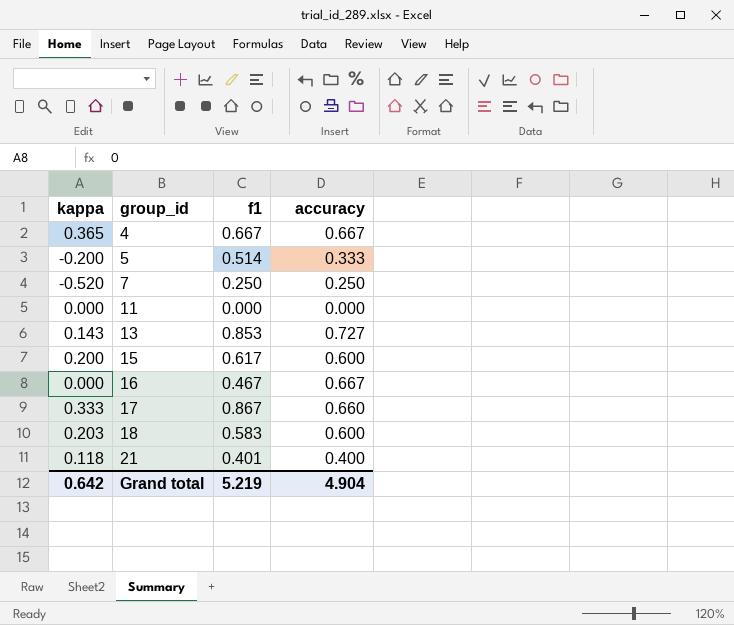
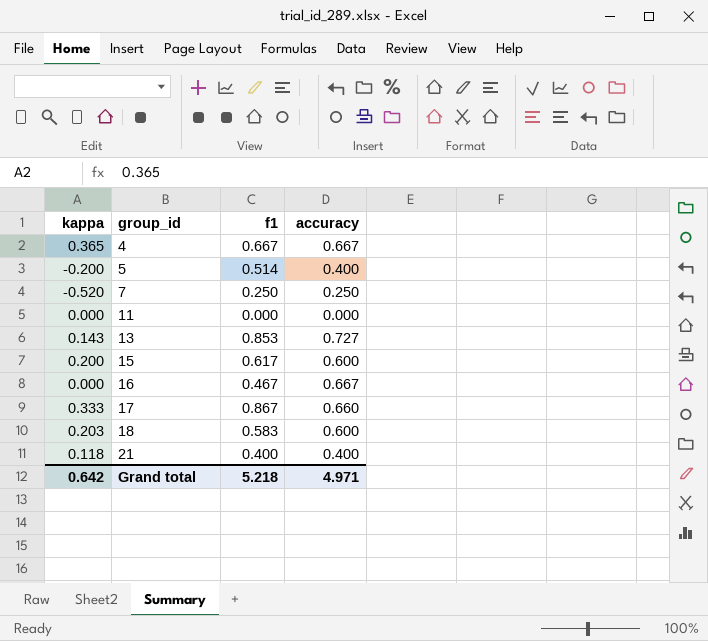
5 | accuracy: 0.333 -> 0.400
21 | f1: 0.401 -> 0.400
Grand total | f1: 5.219 -> 5.218
Grand total | accuracy: 4.904 -> 4.971

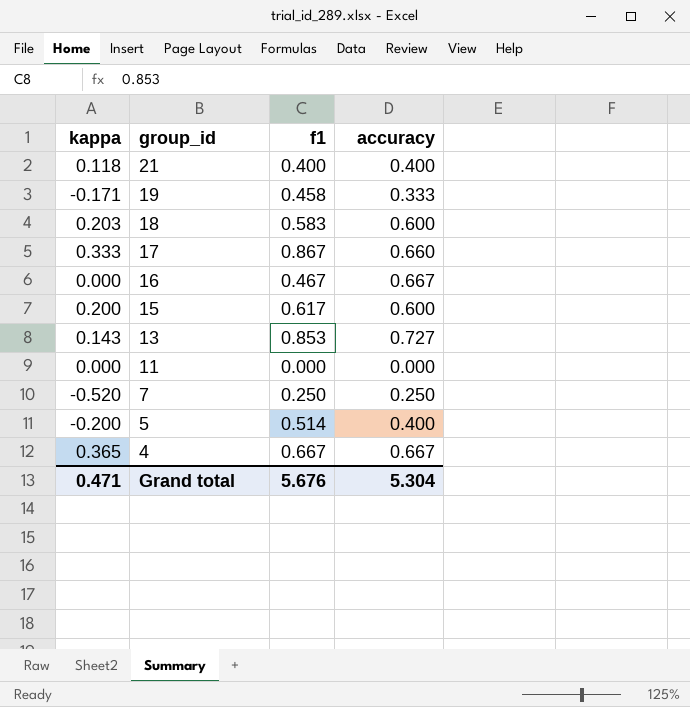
row order: group_id ascending -> group_id descending
row 19: none -> -0.171 | 0.458 | 0.333
Grand total | kappa: 0.642 -> 0.471
Grand total | f1: 5.218 -> 5.676
Grand total | accuracy: 4.971 -> 5.304

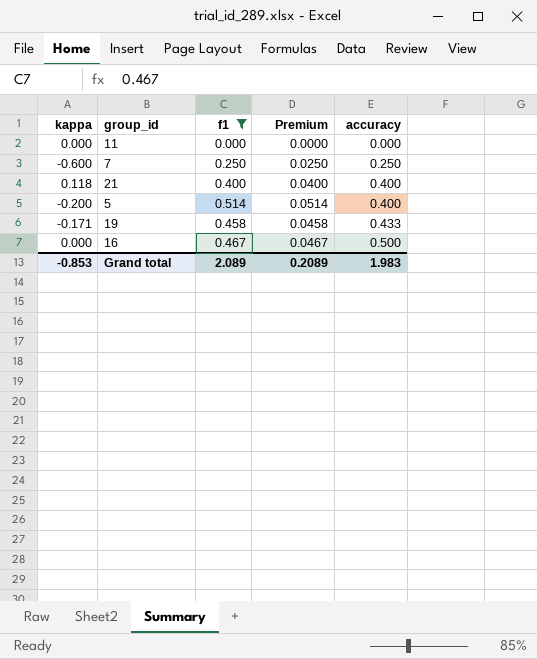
filter: none -> f1 <= 0.514
row order: group_id descending -> accuracy ascending
column Premium | formula: none -> [f1] * 0.1
7 | kappa: -0.520 -> -0.600
19 | accuracy: 0.333 -> 0.433
16 | accuracy: 0.667 -> 0.500
Grand total | kappa: 0.471 -> -0.853
Grand total | f1: 5.676 -> 2.089
Grand total | accuracy: 5.304 -> 1.983

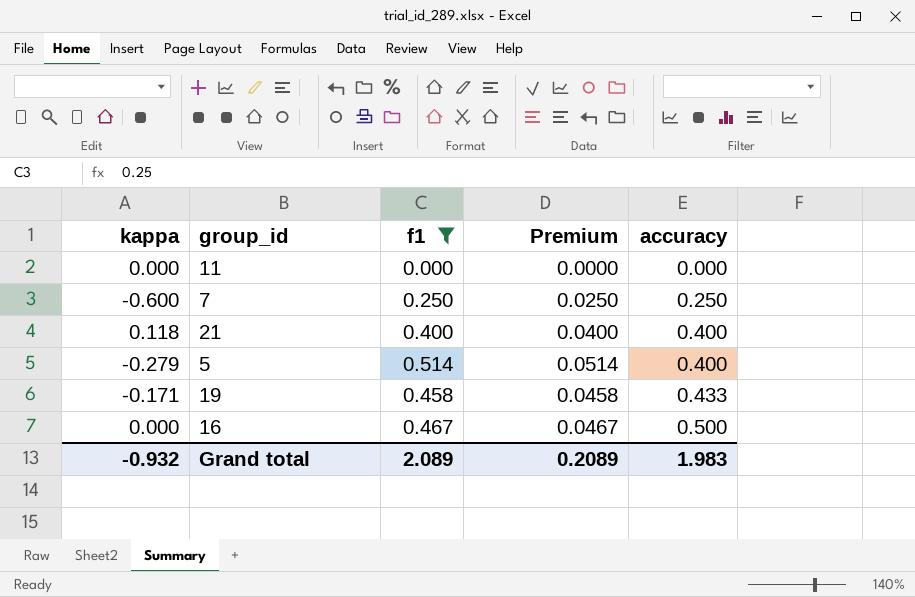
5 | kappa: -0.200 -> -0.279
Grand total | kappa: -0.853 -> -0.932

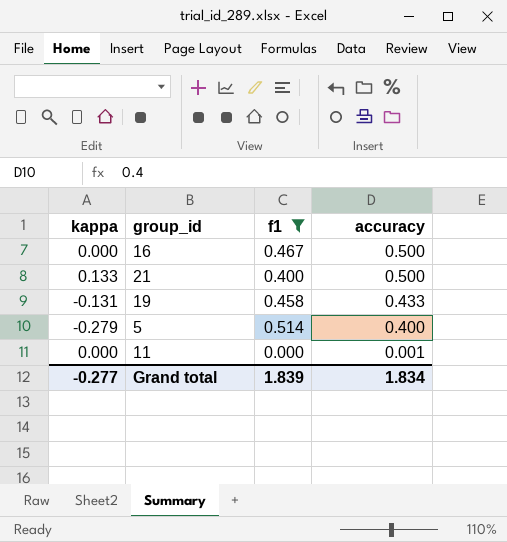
row order: accuracy ascending -> accuracy descending
column Premium | formula: [f1] * 0.1 -> none
row 7: -0.600 | 0.250 | 0.0250 | 0.250 -> none
21 | kappa: 0.118 -> 0.133
21 | accuracy: 0.400 -> 0.500
19 | kappa: -0.171 -> -0.131
11 | accuracy: 0.000 -> 0.001
Grand total | kappa: -0.932 -> -0.277
Grand total | f1: 2.089 -> 1.839
Grand total | accuracy: 1.983 -> 1.834

